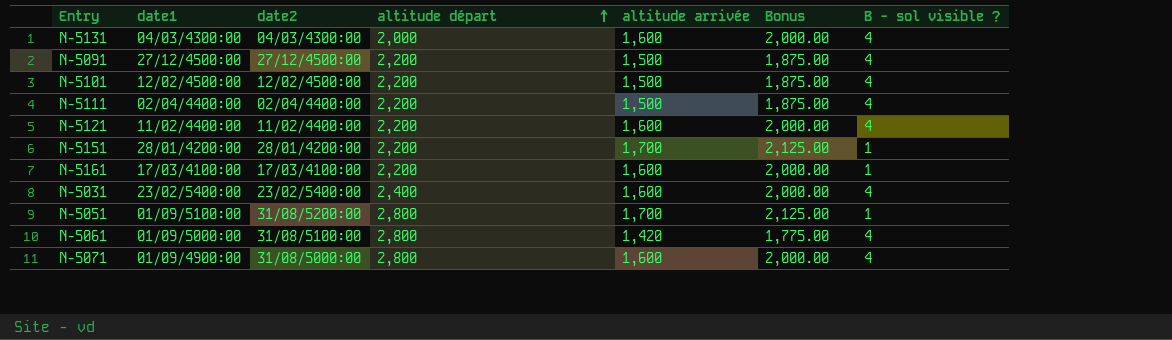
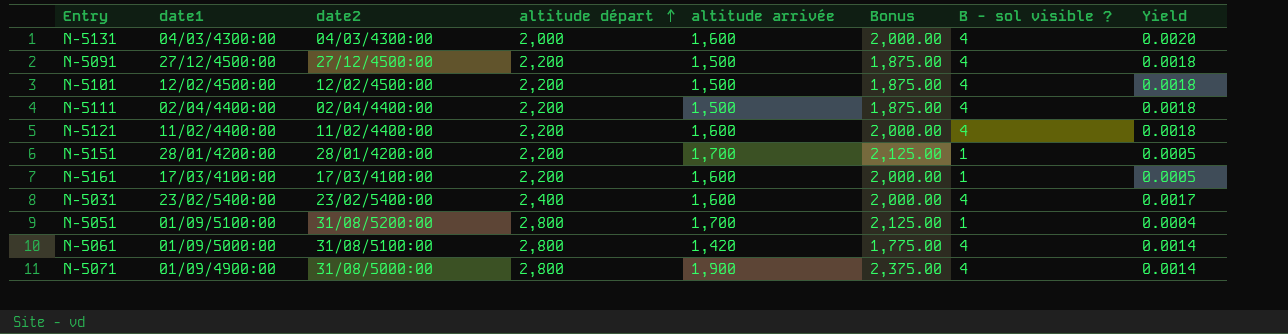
column Yield | formula: none -> [B - sol visible ?] / [altitude départ]
N-5071 | altitude arrivée: 1,600 -> 1,900
N-5071 | Bonus: 2,000.00 -> 2,375.00

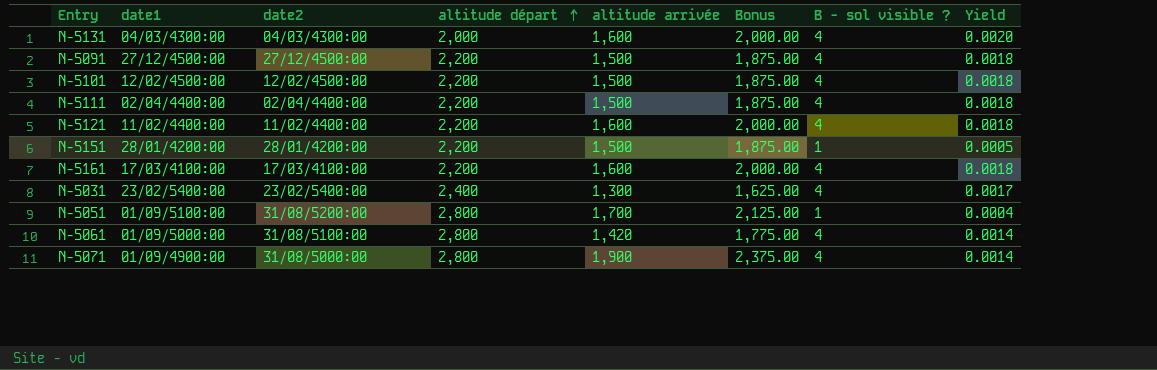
N-5151 | altitude arrivée: 1,700 -> 1,500
N-5151 | Bonus: 2,125.00 -> 1,875.00
N-5161 | B - sol visible ?: 1 -> 4
N-5161 | Yield: 0.0005 -> 0.0018
N-5031 | altitude arrivée: 1,600 -> 1,300
N-5031 | Bonus: 2,000.00 -> 1,625.00

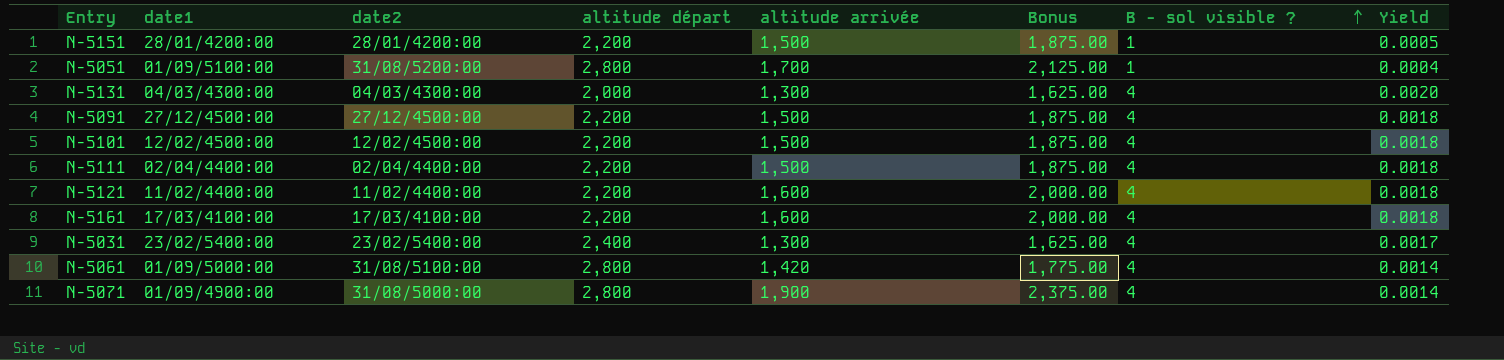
row order: altitude départ ascending -> B - sol visible ? ascending
N-5131 | altitude arrivée: 1,600 -> 1,300
N-5131 | Bonus: 2,000.00 -> 1,625.00

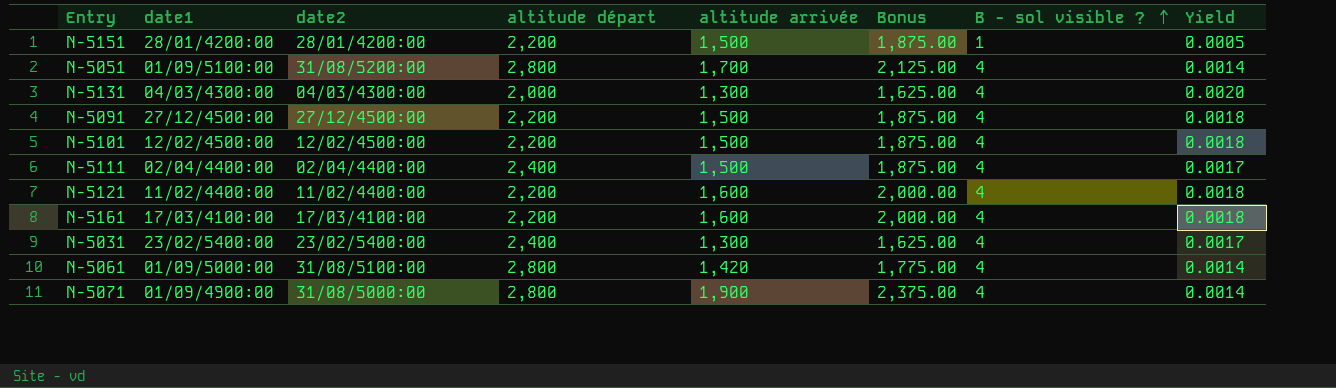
N-5051 | B - sol visible ?: 1 -> 4
N-5051 | Yield: 0.0004 -> 0.0014
N-5111 | altitude départ: 2,200 -> 2,400
N-5111 | Yield: 0.0018 -> 0.0017

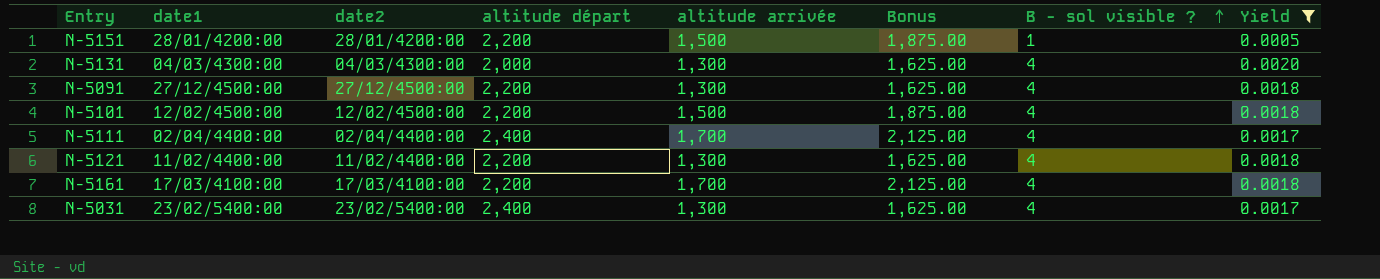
filter: none -> Yield != 0.0014
N-5091 | altitude arrivée: 1,500 -> 1,300
N-5091 | Bonus: 1,875.00 -> 1,625.00
N-5111 | altitude arrivée: 1,500 -> 1,700
N-5111 | Bonus: 1,875.00 -> 2,125.00
N-5121 | altitude arrivée: 1,600 -> 1,300
N-5121 | Bonus: 2,000.00 -> 1,625.00
N-5161 | altitude arrivée: 1,600 -> 1,700
N-5161 | Bonus: 2,000.00 -> 2,125.00

